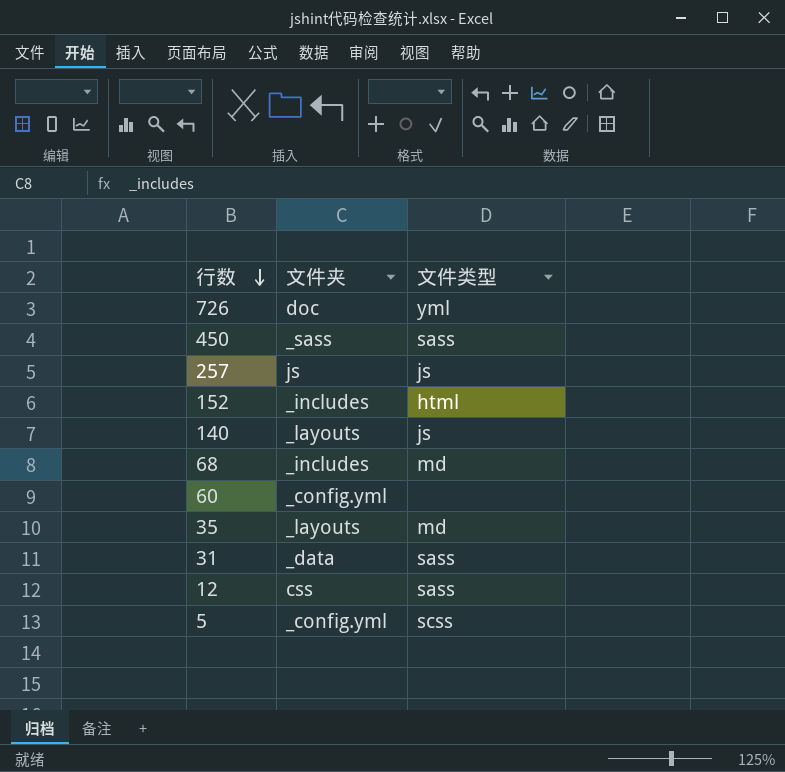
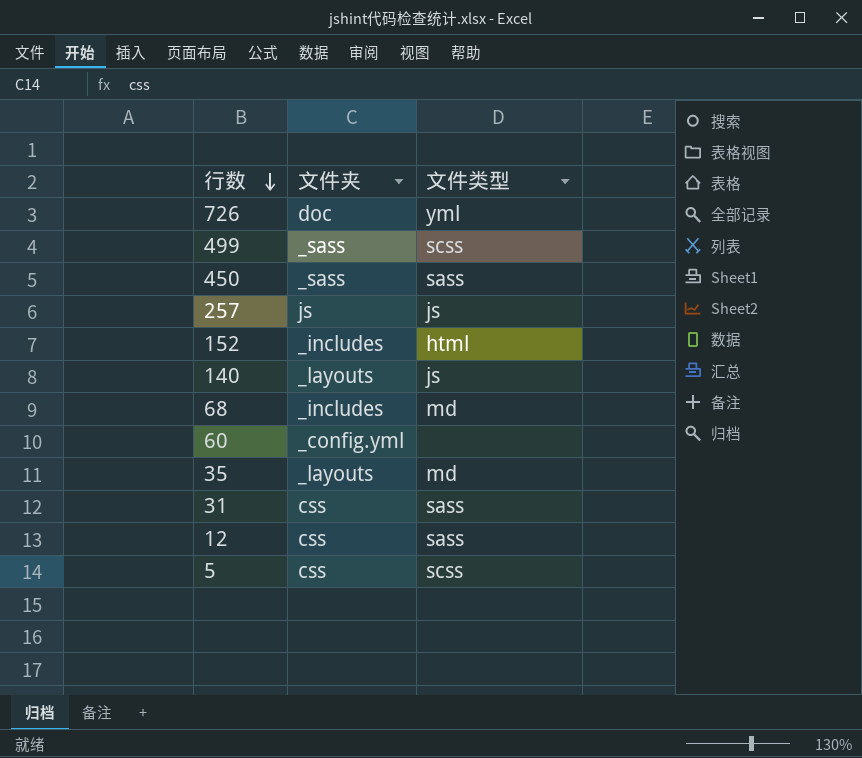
row 499: none -> _sass | scss
31 | 文件夹: _data -> css
5 | 文件夹: _config.yml -> css

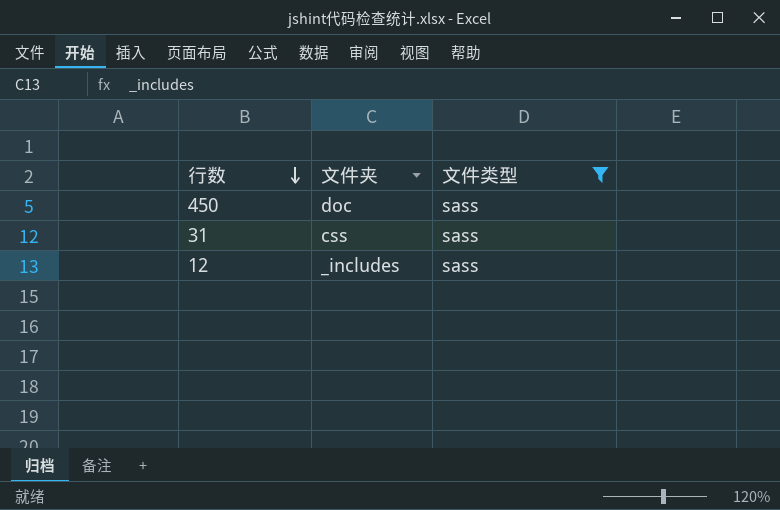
filter: none -> 文件类型 = sass
450 | 文件夹: _sass -> doc
12 | 文件夹: css -> _includes

